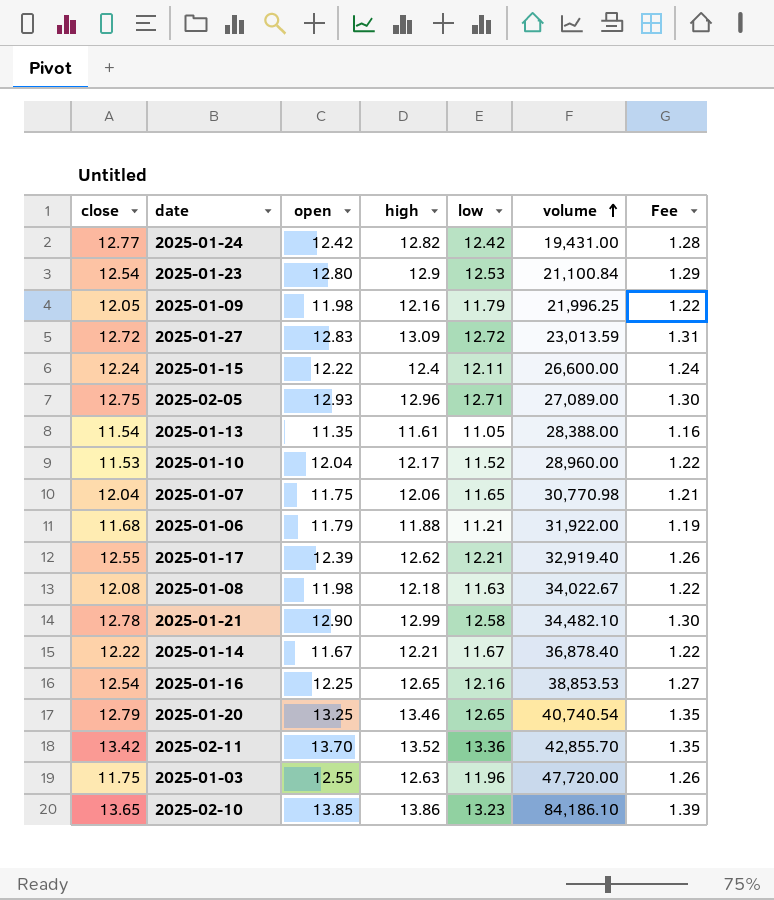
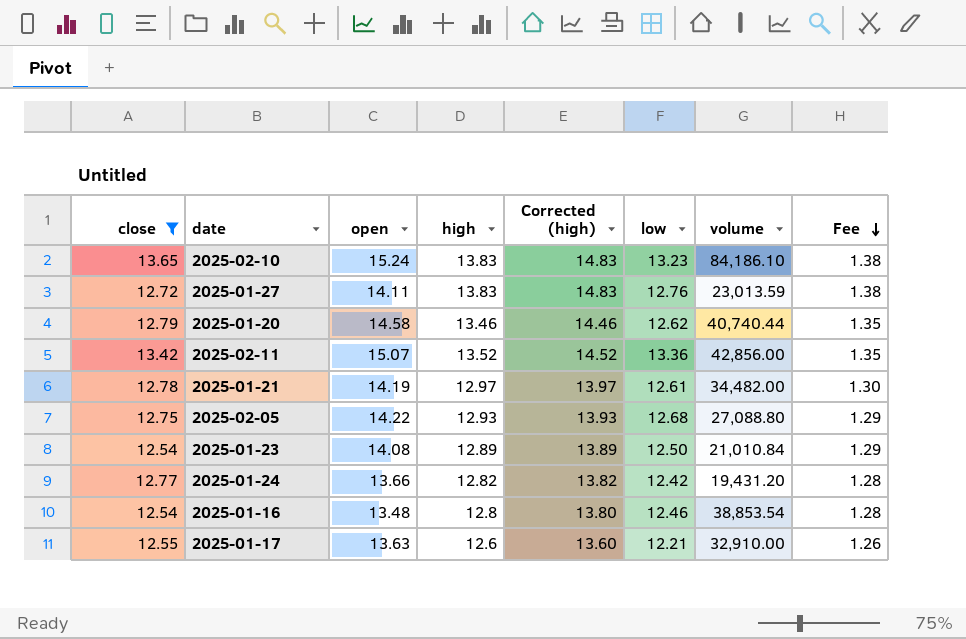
filter: none -> close >= 12.54
row order: volume ascending -> Fee descending
column Corrected (high) | formula: none -> [high] + 1
2025-02-10 | open: 13.85 -> 15.24
2025-02-10 | high: 13.86 -> 13.83
2025-02-10 | Fee: 1.39 -> 1.38
2025-01-27 | open: 12.83 -> 14.11
2025-01-27 | high: 13.09 -> 13.83
2025-01-27 | low: 12.72 -> 12.76
2025-01-27 | Fee: 1.31 -> 1.38
2025-01-20 | open: 13.25 -> 14.58
2025-01-20 | low: 12.65 -> 12.62
2025-01-20 | volume: 40,740.54 -> 40,740.44
2025-02-11 | open: 13.70 -> 15.07
2025-02-11 | volume: 42,855.70 -> 42,856.00
2025-01-21 | open: 12.90 -> 14.19
2025-01-21 | high: 12.99 -> 12.97
2025-01-21 | low: 12.58 -> 12.61
2025-01-21 | volume: 34,482.10 -> 34,482.00
2025-02-05 | open: 12.93 -> 14.22
2025-02-05 | high: 12.96 -> 12.93
2025-02-05 | low: 12.71 -> 12.68
2025-02-05 | volume: 27,089.00 -> 27,088.80
2025-02-05 | Fee: 1.30 -> 1.29
2025-01-23 | open: 12.80 -> 14.08
2025-01-23 | high: 12.9 -> 12.89
2025-01-23 | low: 12.53 -> 12.50
2025-01-23 | volume: 21,100.84 -> 21,010.84
2025-01-24 | open: 12.42 -> 13.66
2025-01-24 | volume: 19,431.00 -> 19,431.20
2025-01-16 | open: 12.25 -> 13.48
2025-01-16 | high: 12.65 -> 12.8
2025-01-16 | low: 12.16 -> 12.46
2025-01-16 | volume: 38,853.53 -> 38,853.54
2025-01-16 | Fee: 1.27 -> 1.28
2025-01-17 | open: 12.39 -> 13.63
2025-01-17 | high: 12.62 -> 12.6
2025-01-17 | volume: 32,919.40 -> 32,910.00

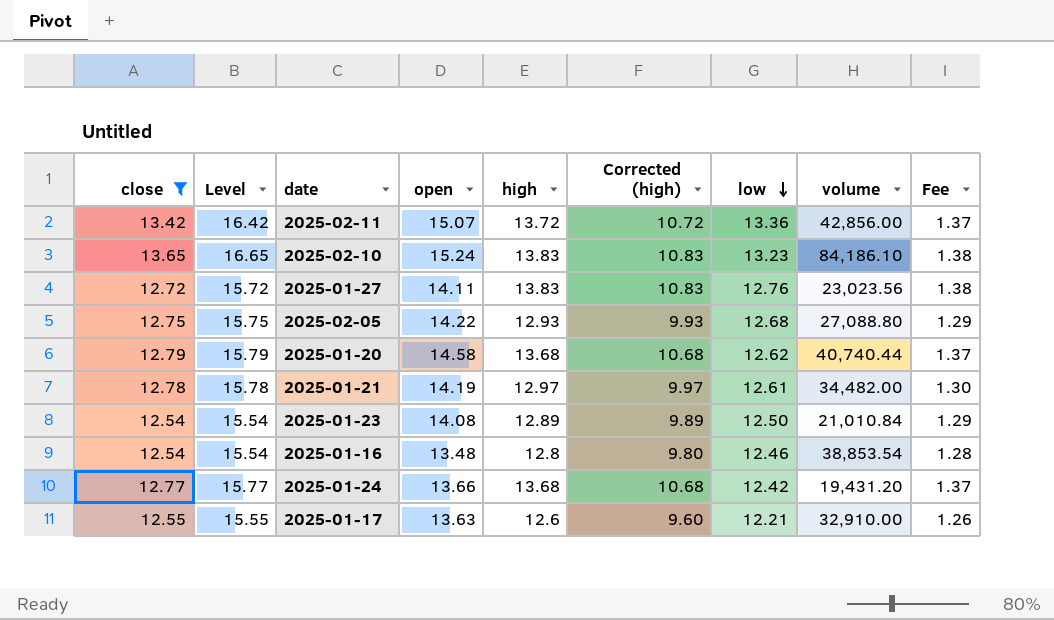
row order: Fee descending -> low descending
column Level | formula: none -> [close] + 3
column Corrected (high) | formula: [high] + 1 -> [high] - 3
2025-02-11 | high: 13.52 -> 13.72
2025-02-11 | Fee: 1.35 -> 1.37
2025-01-27 | volume: 23,013.59 -> 23,023.56
2025-01-20 | high: 13.46 -> 13.68
2025-01-20 | Fee: 1.35 -> 1.37
2025-01-24 | high: 12.82 -> 13.68
2025-01-24 | Fee: 1.28 -> 1.37

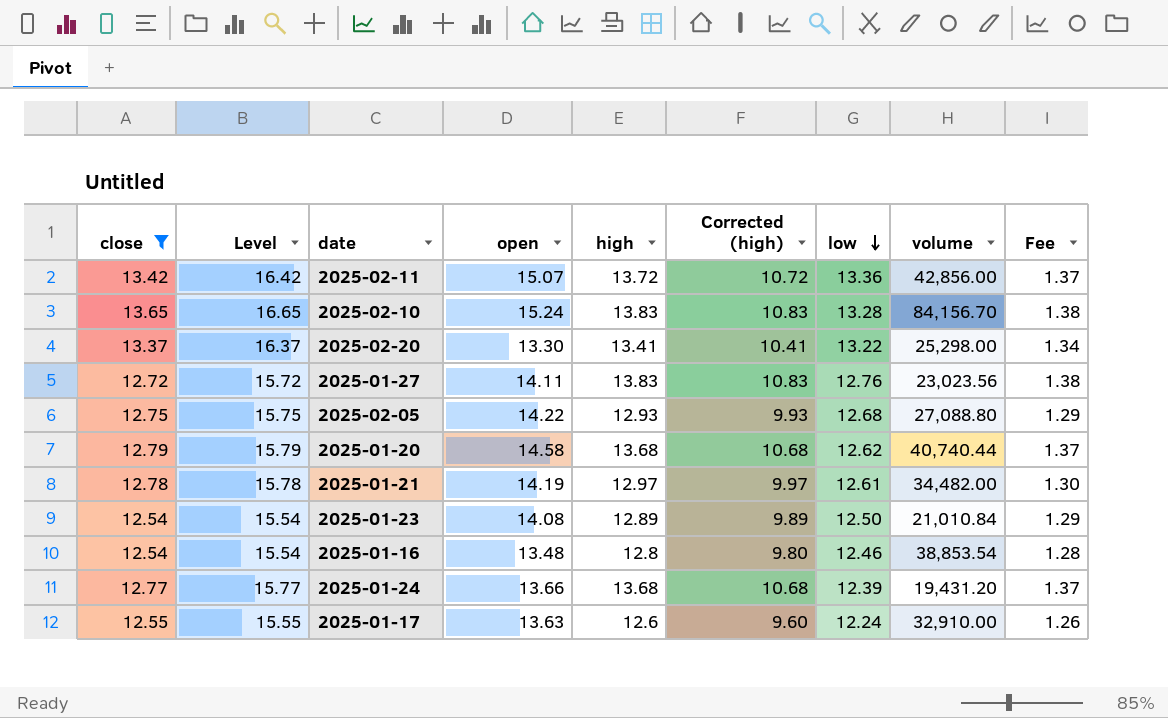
2025-02-10 | low: 13.23 -> 13.28
2025-02-10 | volume: 84,186.10 -> 84,156.70
row 2025-02-20: none -> 13.37 | 16.37 | 13.30 | 13.41 | 10.41 | 13.22 | 25,298.00 | 1.34
2025-01-24 | low: 12.42 -> 12.39
2025-01-17 | low: 12.21 -> 12.24

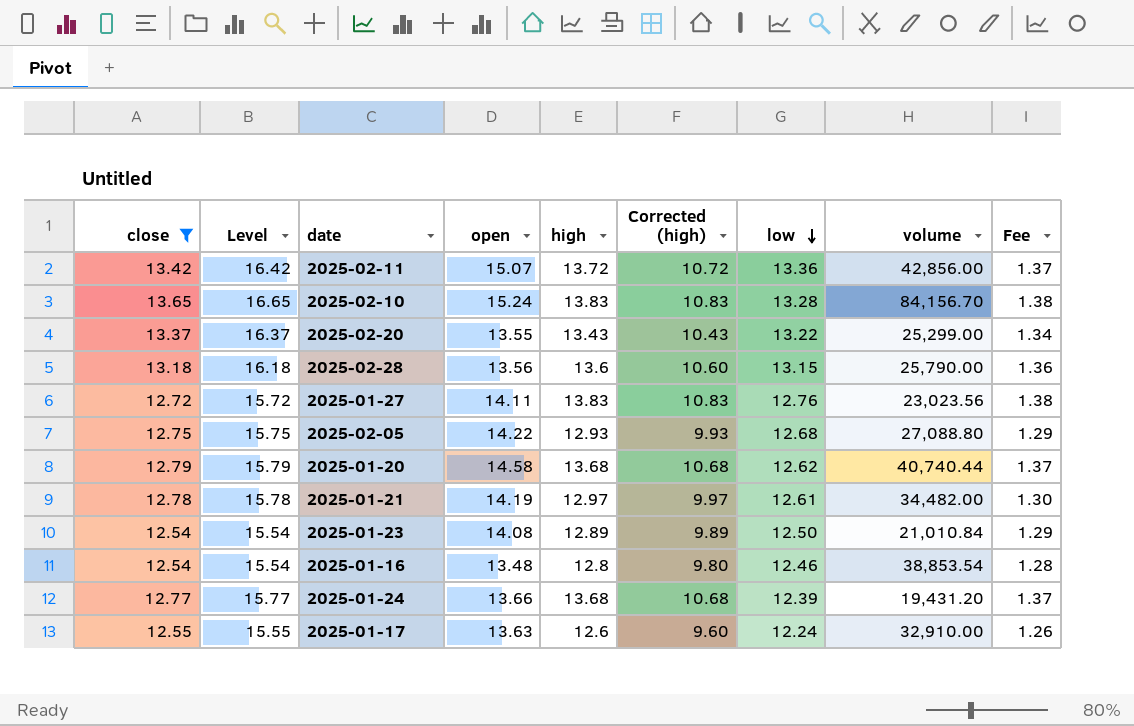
2025-02-20 | open: 13.30 -> 13.55
2025-02-20 | high: 13.41 -> 13.43
2025-02-20 | Corrected (high): 10.41 -> 10.43
2025-02-20 | volume: 25,298.00 -> 25,299.00
row 2025-02-28: none -> 13.18 | 16.18 | 13.56 | 13.6 | 10.60 | 13.15 | 25,790.00 | 1.36

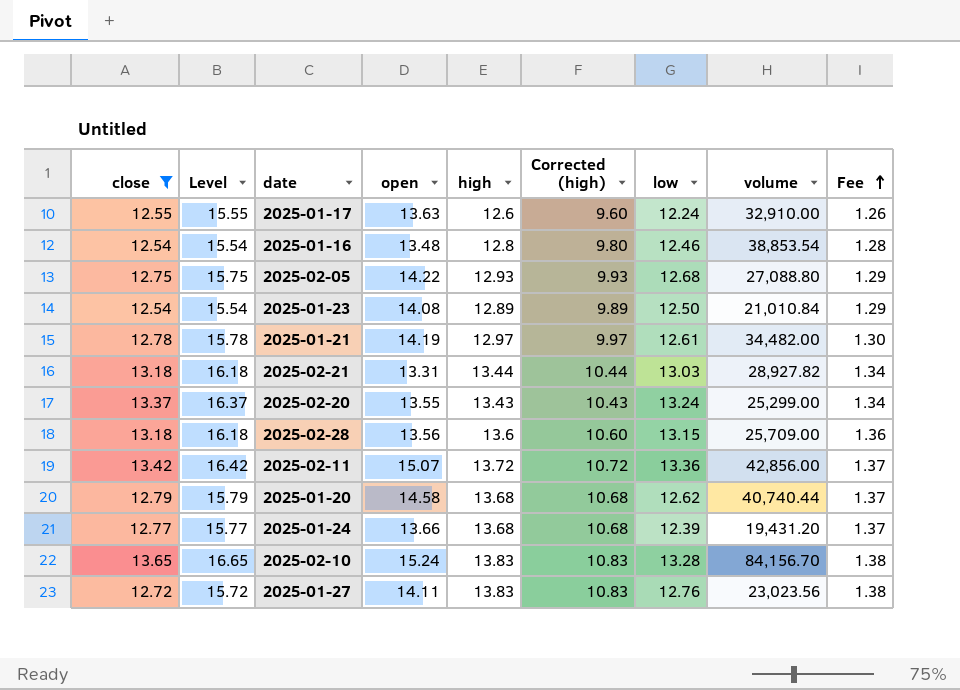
row order: low descending -> Fee ascending
row 2025-02-21: none -> 13.18 | 16.18 | 13.31 | 13.44 | 10.44 | 13.03 | 28,927.82 | 1.34
2025-02-20 | low: 13.22 -> 13.24
2025-02-28 | volume: 25,790.00 -> 25,709.00

